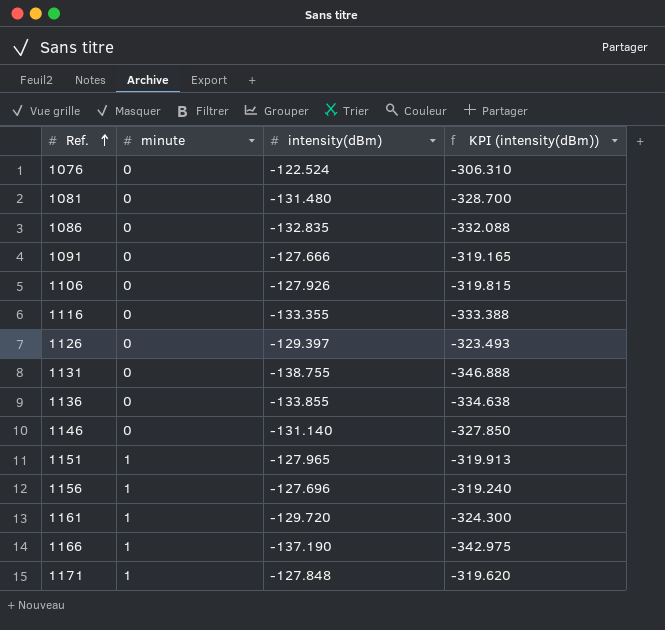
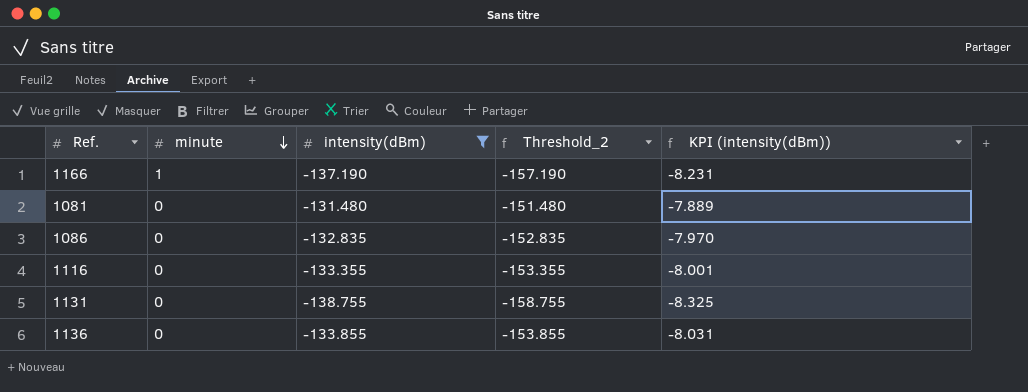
filter: none -> intensity(dBm) <= -131.480
row order: Ref. ascending -> minute descending
column Threshold_2 | formula: none -> [intensity(dBm)] - 20
column KPI (intensity(dBm)) | formula: [intensity(dBm)] * 2.5 -> [intensity(dBm)] * 0.06

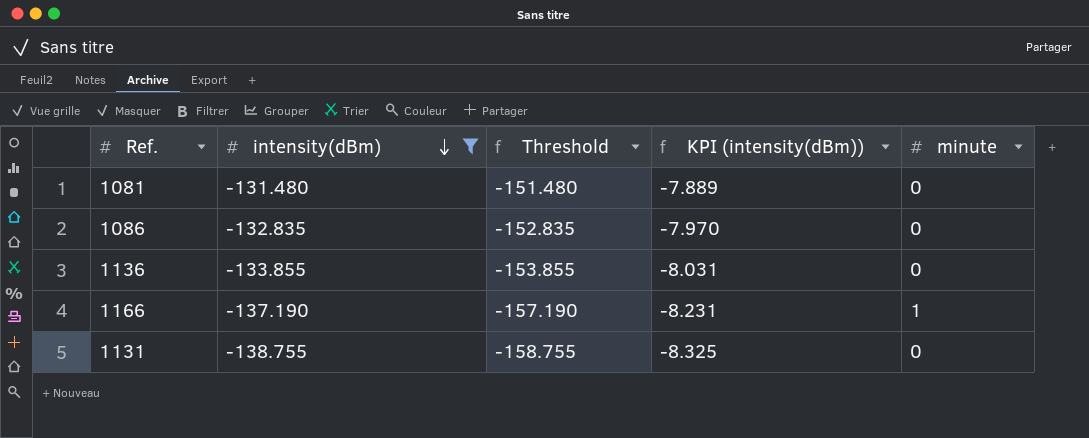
row order: minute descending -> intensity(dBm) descending
column name: Threshold_2 -> Threshold
column minute | position: 2 -> 5
row 1116: 0 | -133.355 | -153.355 | -8.001 -> none

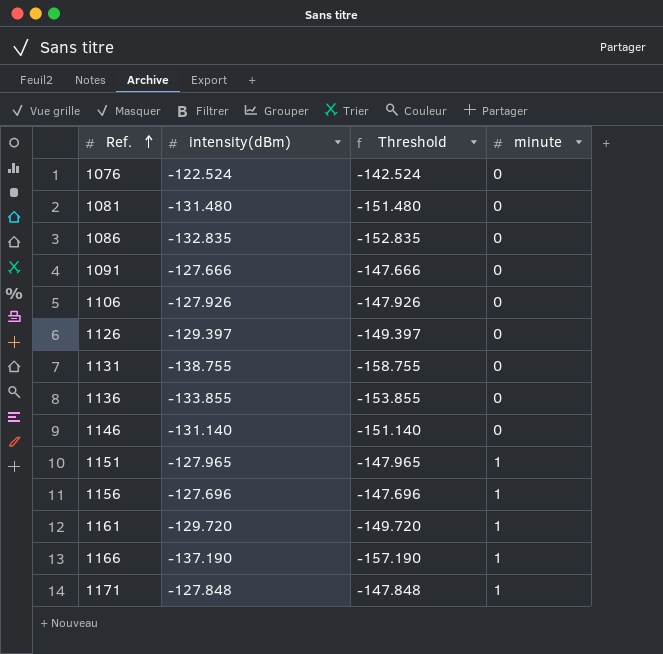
filter: intensity(dBm) <= -131.480 -> none
row order: intensity(dBm) descending -> Ref. ascending
column KPI (intensity(dBm)) | formula: [intensity(dBm)] * 0.06 -> none

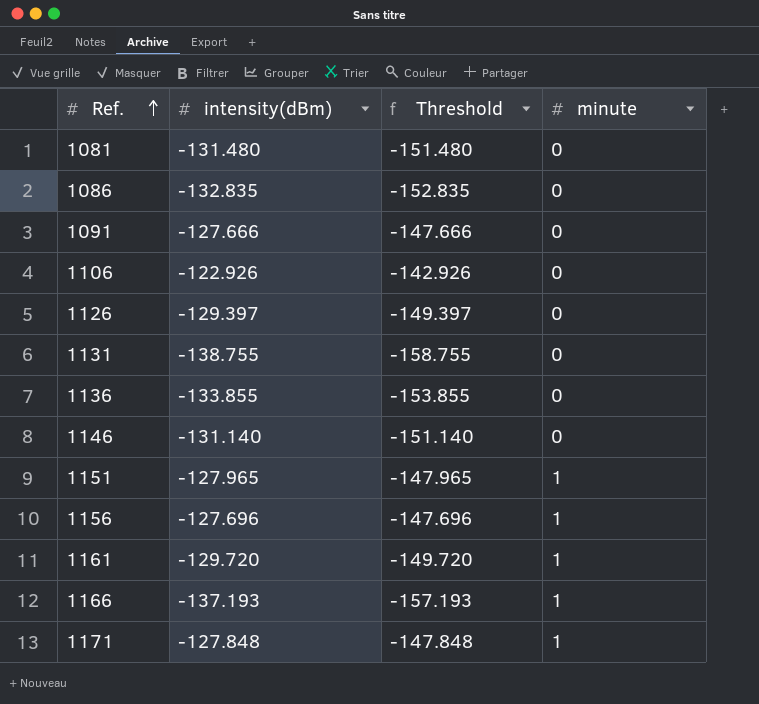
row 1076: -122.524 | -142.524 | 0 -> none
1106 | intensity(dBm): -127.926 -> -122.926
1106 | Threshold: -147.926 -> -142.926
1166 | intensity(dBm): -137.190 -> -137.193
1166 | Threshold: -157.190 -> -157.193

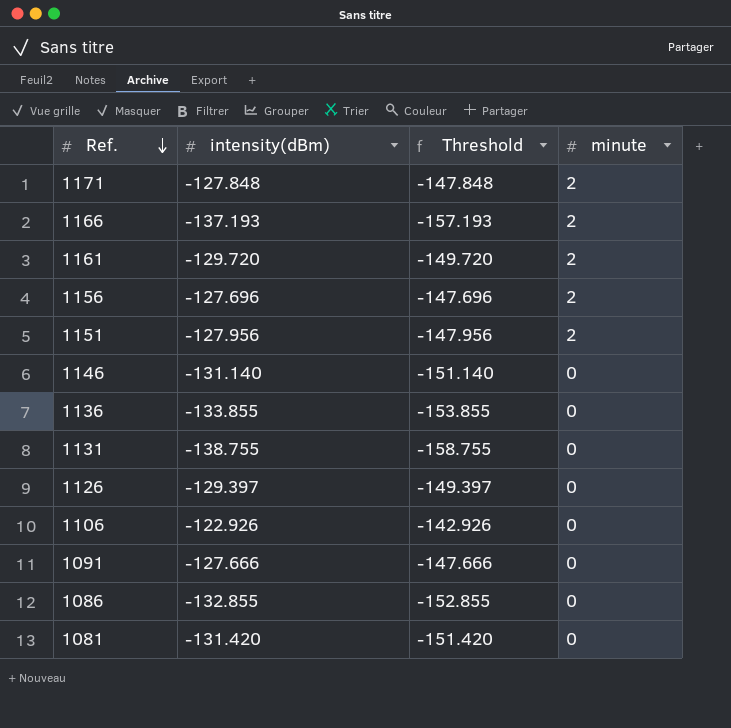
row order: Ref. ascending -> Ref. descending
1171 | minute: 1 -> 2
1166 | minute: 1 -> 2
1161 | minute: 1 -> 2
1156 | minute: 1 -> 2
1151 | intensity(dBm): -127.965 -> -127.956
1151 | Threshold: -147.965 -> -147.956
1151 | minute: 1 -> 2
1086 | intensity(dBm): -132.835 -> -132.855
1086 | Threshold: -152.835 -> -152.855
1081 | intensity(dBm): -131.480 -> -131.420
1081 | Threshold: -151.480 -> -151.420

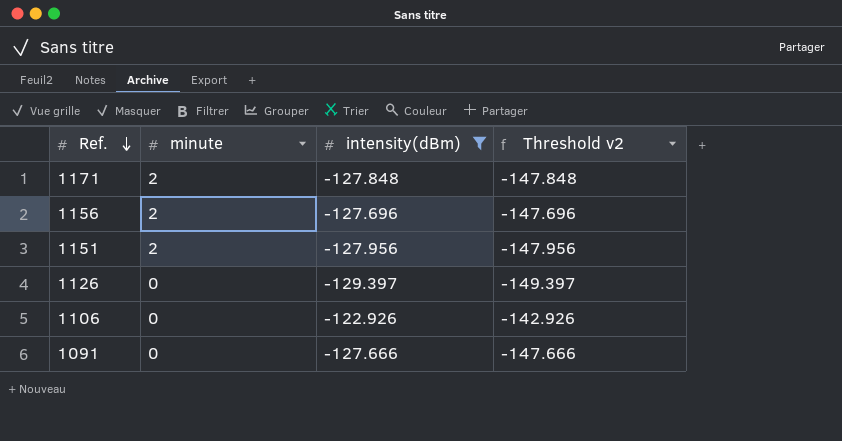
filter: none -> intensity(dBm) >= -129.397
column minute | position: 4 -> 2
column name: Threshold -> Threshold v2

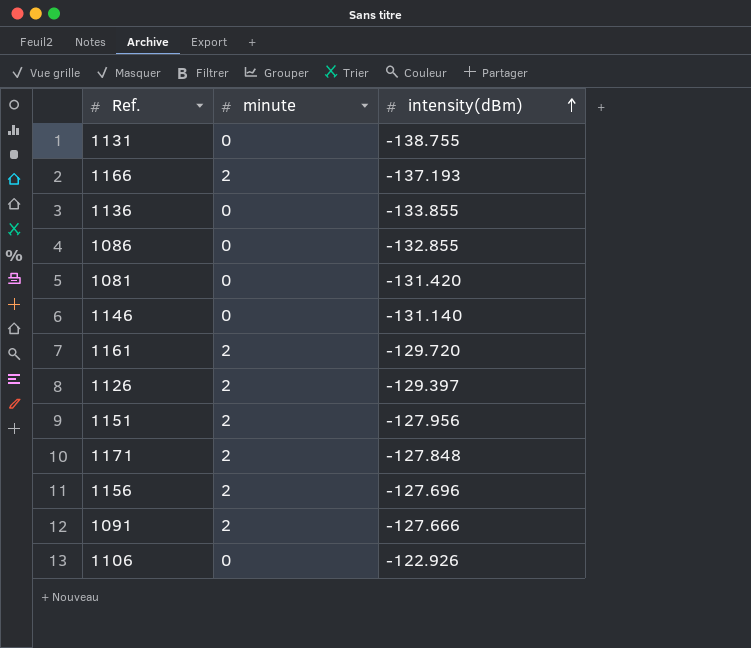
filter: intensity(dBm) >= -129.397 -> none
row order: Ref. descending -> intensity(dBm) ascending
column Threshold v2 | formula: [intensity(dBm)] - 20 -> none
1126 | minute: 0 -> 2
1091 | minute: 0 -> 2

